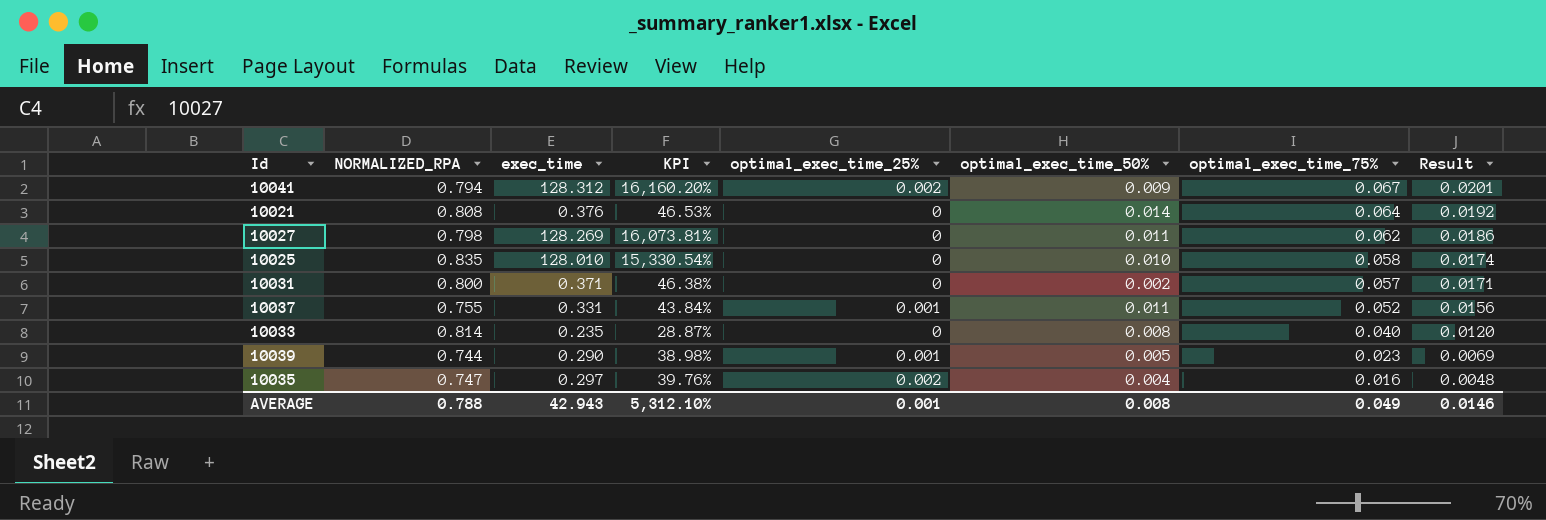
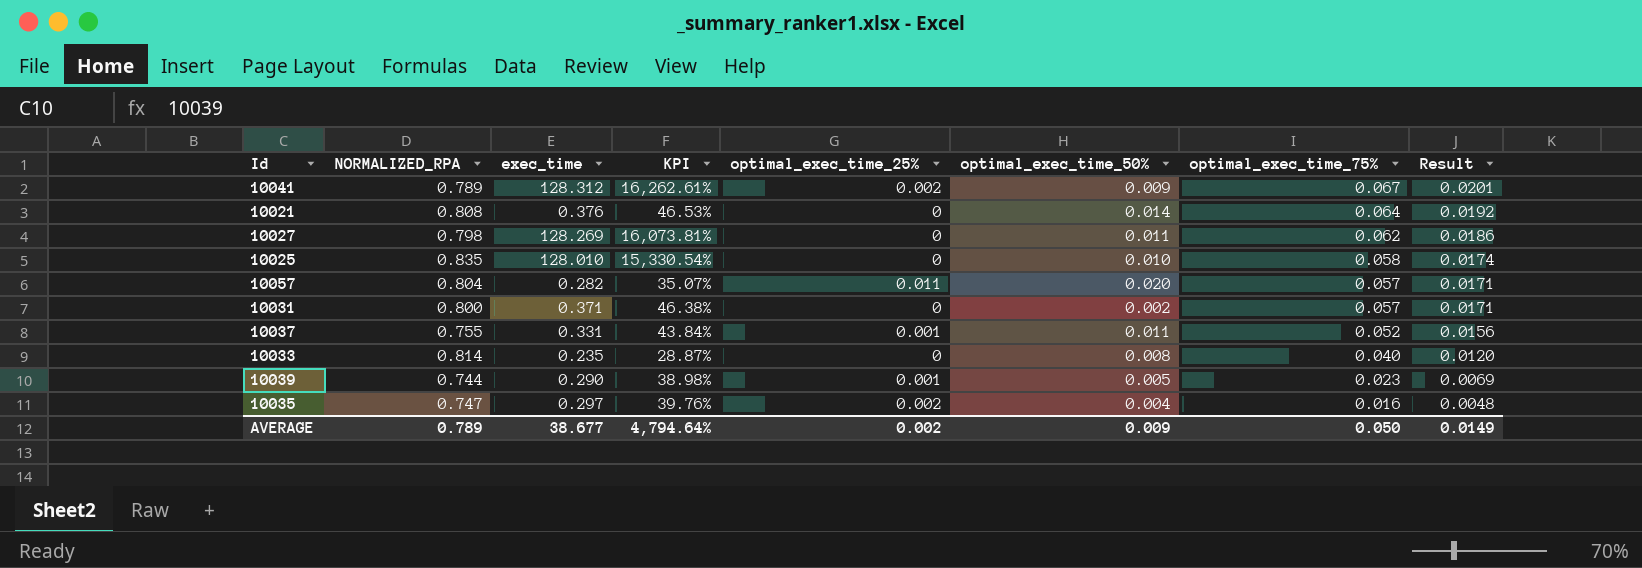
10041 | NORMALIZED_RPA: 0.794 -> 0.789
10041 | KPI: 16,160.20% -> 16,262.61%
row 10057: none -> 0.804 | 0.282 | 35.07% | 0.011 | 0.020 | 0.057 | 0.0171
AVERAGE | NORMALIZED_RPA: 0.788 -> 0.789
AVERAGE | exec_time: 42.943 -> 38.677
AVERAGE | KPI: 5,312.10% -> 4,794.64%
AVERAGE | optimal_exec_time_25%: 0.001 -> 0.002
AVERAGE | optimal_exec_time_50%: 0.008 -> 0.009
AVERAGE | optimal_exec_time_75%: 0.049 -> 0.050
AVERAGE | Result: 0.0146 -> 0.0149

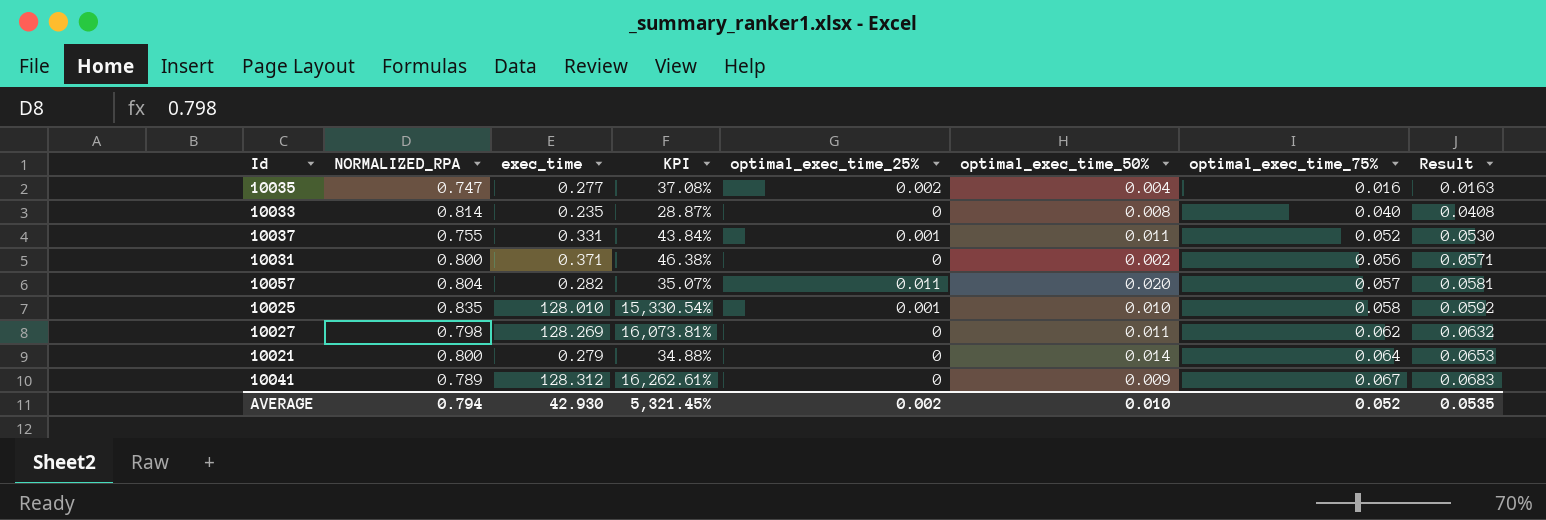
row order: optimal_exec_time_75% descending -> optimal_exec_time_75% ascending
column Result | formula: [optimal_exec_time_75%] * 0.3 -> [optimal_exec_time_75%] * 1.02
row 10039: 0.744 | 0.290 | 38.98% | 0.001 | 0.005 | 0.023 | 0.0069 -> none
10035 | exec_time: 0.297 -> 0.277
10035 | KPI: 39.76% -> 37.08%
10031 | optimal_exec_time_75%: 0.057 -> 0.056
10025 | optimal_exec_time_25%: 0 -> 0.001
10021 | NORMALIZED_RPA: 0.808 -> 0.800
10021 | exec_time: 0.376 -> 0.279
10021 | KPI: 46.53% -> 34.88%
10041 | optimal_exec_time_25%: 0.002 -> 0
AVERAGE | NORMALIZED_RPA: 0.789 -> 0.794
AVERAGE | exec_time: 38.677 -> 42.930
AVERAGE | KPI: 4,794.64% -> 5,321.45%
AVERAGE | optimal_exec_time_50%: 0.009 -> 0.010
AVERAGE | optimal_exec_time_75%: 0.050 -> 0.052
AVERAGE | Result: 0.0149 -> 0.0535

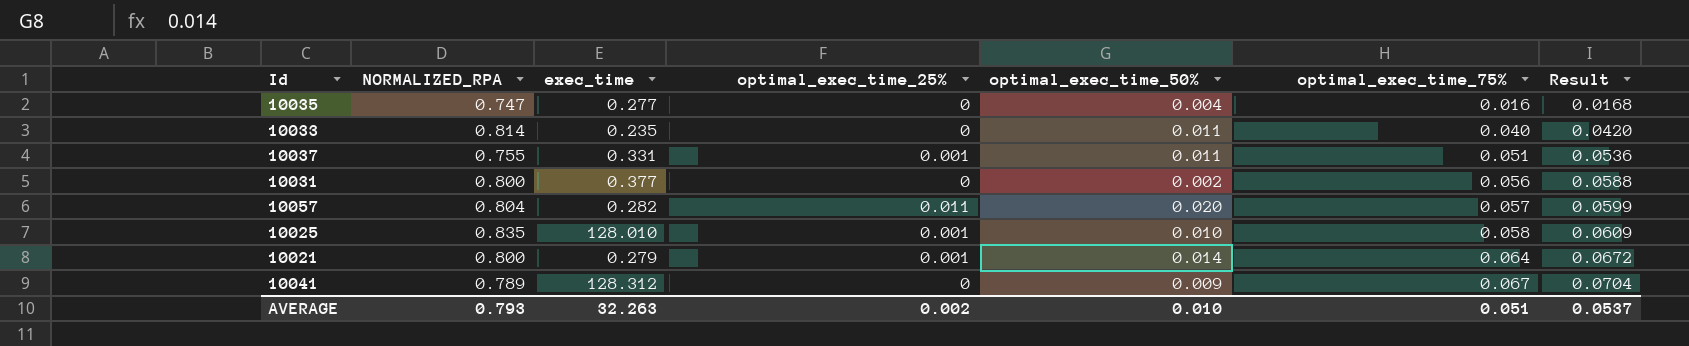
column KPI | formula: [exec_time] / [NORMALIZED_RPA] -> none
column Result | formula: [optimal_exec_time_75%] * 1.02 -> [optimal_exec_time_75%] * 1.05
row 10027: 0.798 | 128.269 | 16,073.81% | 0 | 0.011 | 0.062 | 0.0632 -> none
10035 | optimal_exec_time_25%: 0.002 -> 0
10033 | optimal_exec_time_50%: 0.008 -> 0.011
10037 | optimal_exec_time_75%: 0.052 -> 0.051
10031 | exec_time: 0.371 -> 0.377
10021 | optimal_exec_time_25%: 0 -> 0.001
AVERAGE | NORMALIZED_RPA: 0.794 -> 0.793
AVERAGE | exec_time: 42.930 -> 32.263
AVERAGE | optimal_exec_time_75%: 0.052 -> 0.051
AVERAGE | Result: 0.0535 -> 0.0537

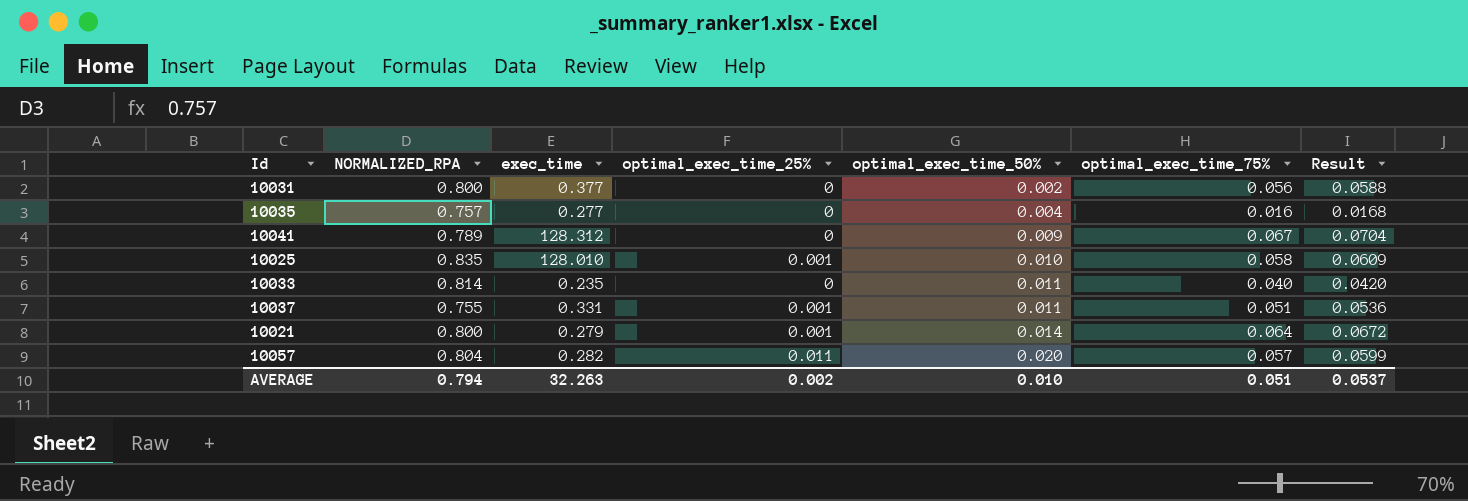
row order: optimal_exec_time_75% ascending -> optimal_exec_time_50% ascending
10035 | NORMALIZED_RPA: 0.747 -> 0.757
AVERAGE | NORMALIZED_RPA: 0.793 -> 0.794

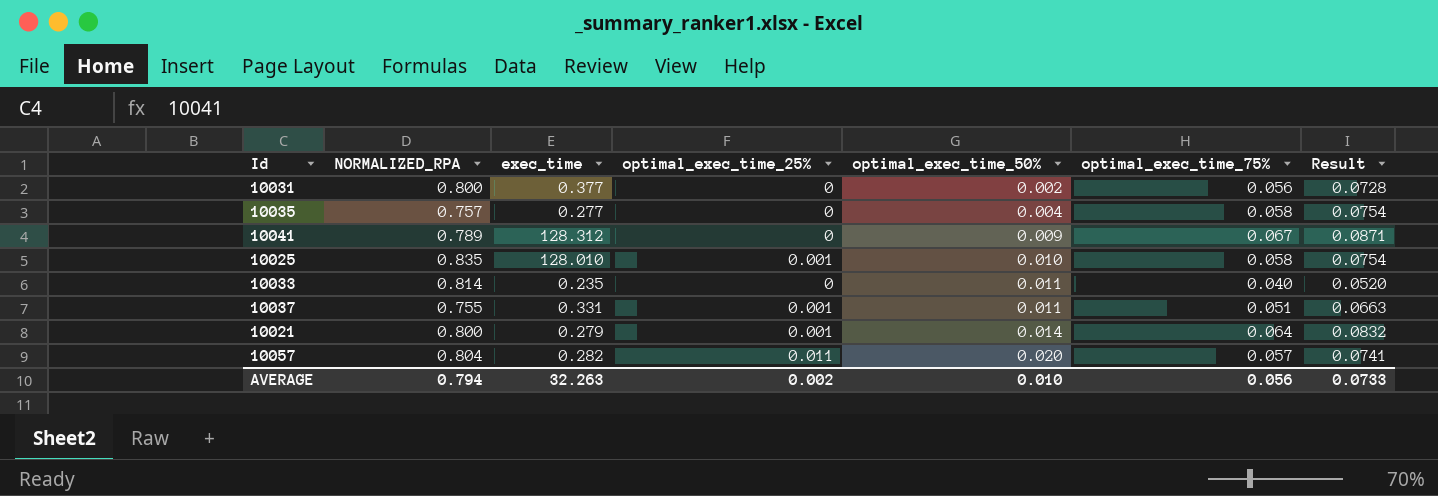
column Result | formula: [optimal_exec_time_75%] * 1.05 -> [optimal_exec_time_75%] * 1.3
10035 | optimal_exec_time_75%: 0.016 -> 0.058
AVERAGE | optimal_exec_time_75%: 0.051 -> 0.056
AVERAGE | Result: 0.0537 -> 0.0733

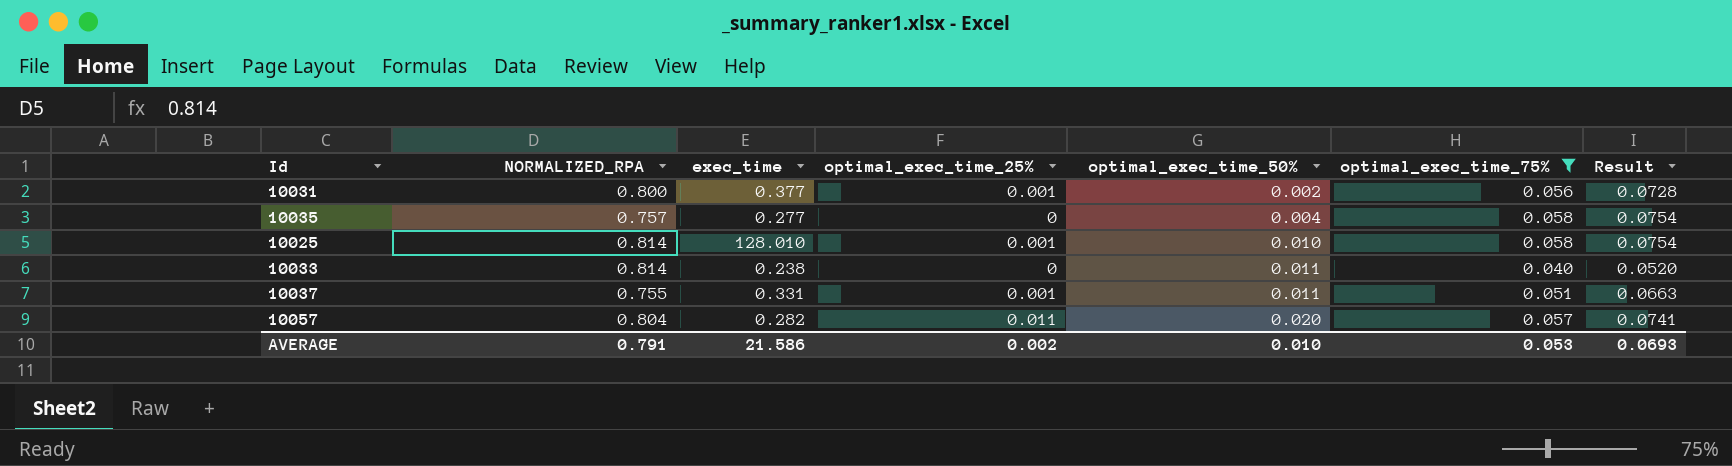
filter: none -> optimal_exec_time_75% <= 0.058
10031 | optimal_exec_time_25%: 0 -> 0.001
10025 | NORMALIZED_RPA: 0.835 -> 0.814
10033 | exec_time: 0.235 -> 0.238
AVERAGE | NORMALIZED_RPA: 0.794 -> 0.791
AVERAGE | exec_time: 32.263 -> 21.586
AVERAGE | optimal_exec_time_75%: 0.056 -> 0.053
AVERAGE | Result: 0.0733 -> 0.0693

